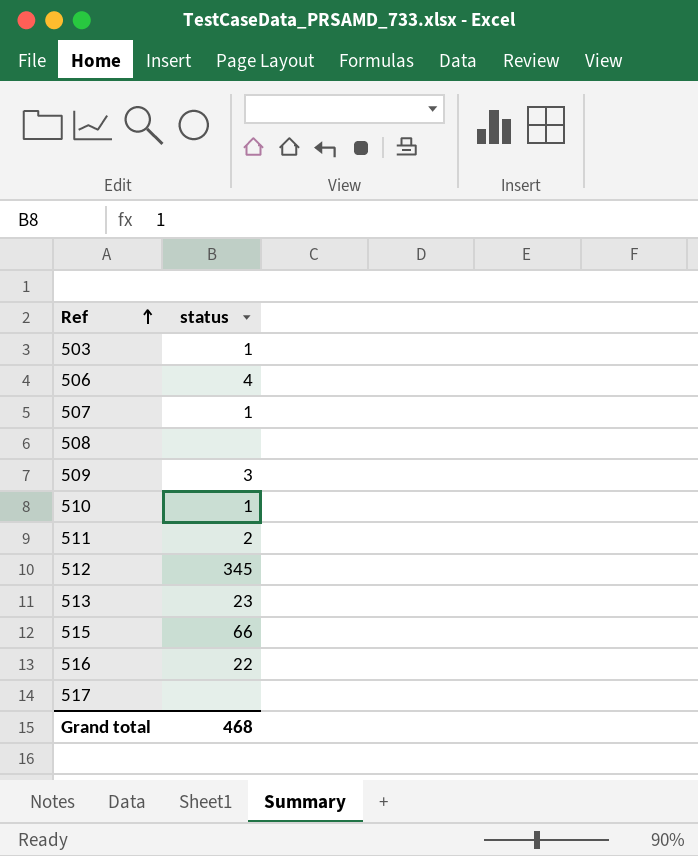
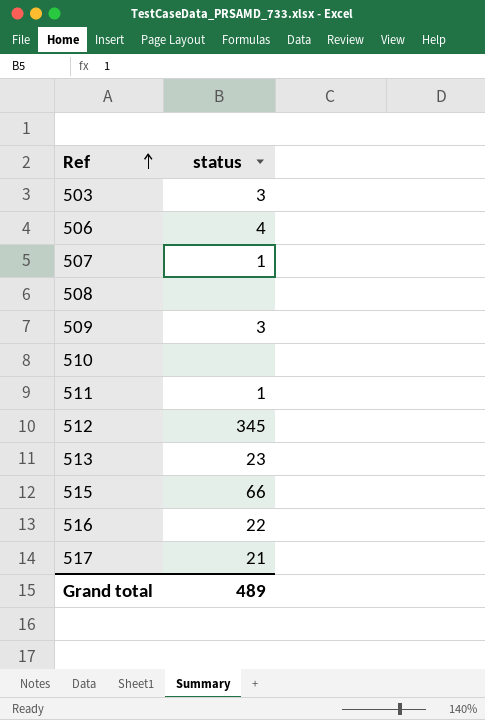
503 | status: 1 -> 3
510 | status: 1 -> none
511 | status: 2 -> 1
517 | status: none -> 21
Grand total | status: 468 -> 489

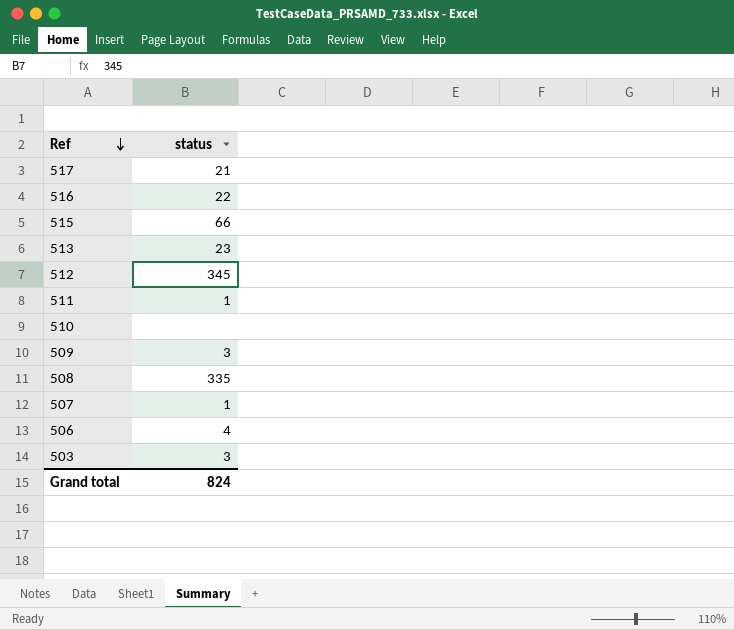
row order: Ref ascending -> Ref descending
508 | status: none -> 335
Grand total | status: 489 -> 824

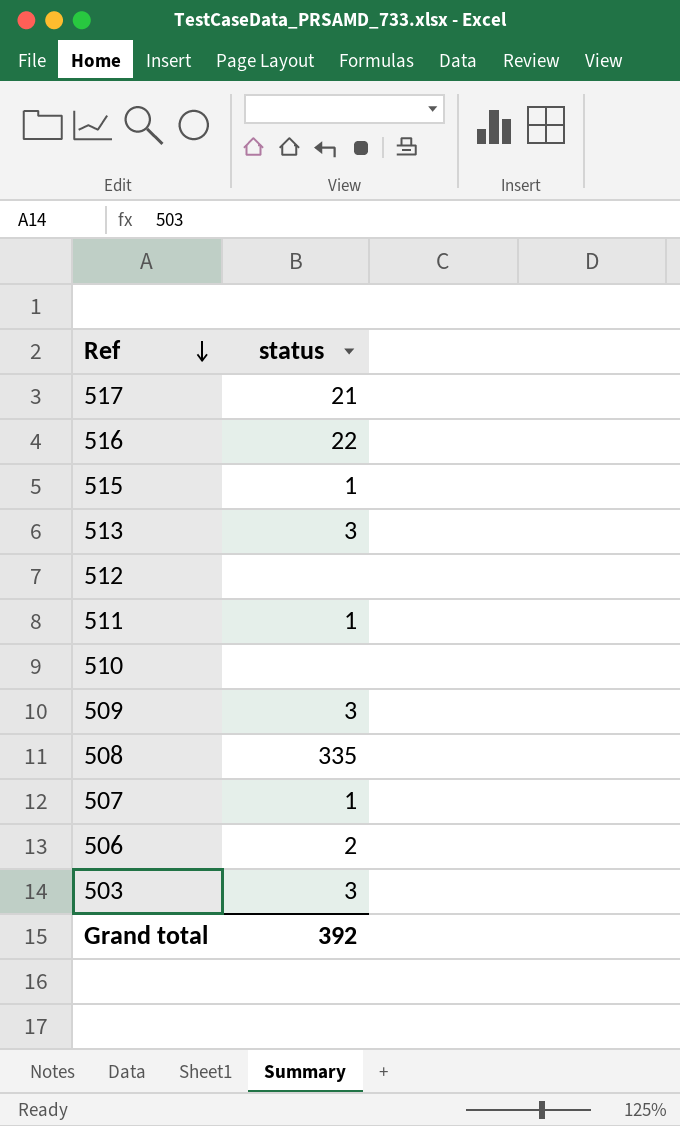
515 | status: 66 -> 1
513 | status: 23 -> 3
512 | status: 345 -> none
506 | status: 4 -> 2
Grand total | status: 824 -> 392

